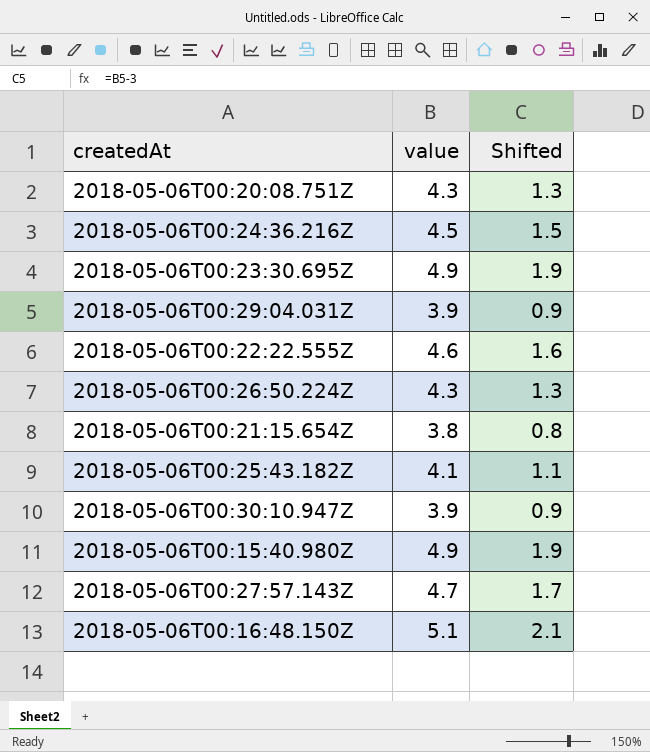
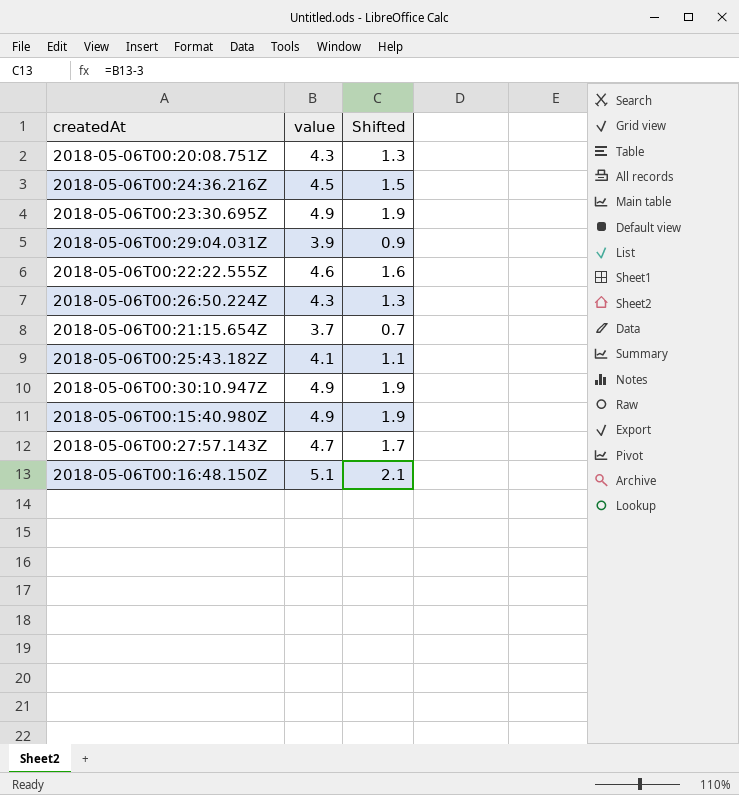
2018-05-06T00:21:15.654Z | value: 3.8 -> 3.7
2018-05-06T00:21:15.654Z | Shifted: 0.8 -> 0.7
2018-05-06T00:30:10.947Z | value: 3.9 -> 4.9
2018-05-06T00:30:10.947Z | Shifted: 0.9 -> 1.9

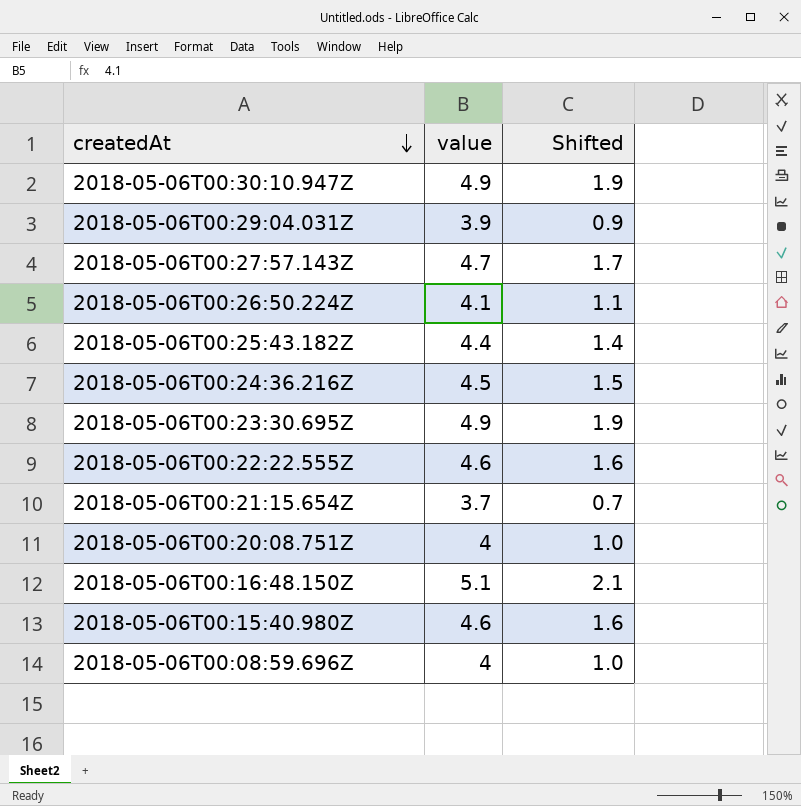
row order: none -> createdAt descending
2018-05-06T00:26:50.224Z | value: 4.3 -> 4.1
2018-05-06T00:26:50.224Z | Shifted: 1.3 -> 1.1
2018-05-06T00:25:43.182Z | value: 4.1 -> 4.4
2018-05-06T00:25:43.182Z | Shifted: 1.1 -> 1.4
2018-05-06T00:20:08.751Z | value: 4.3 -> 4
2018-05-06T00:20:08.751Z | Shifted: 1.3 -> 1.0
2018-05-06T00:15:40.980Z | value: 4.9 -> 4.6
2018-05-06T00:15:40.980Z | Shifted: 1.9 -> 1.6
row 2018-05-06T00:08:59.696Z: none -> 4 | 1.0

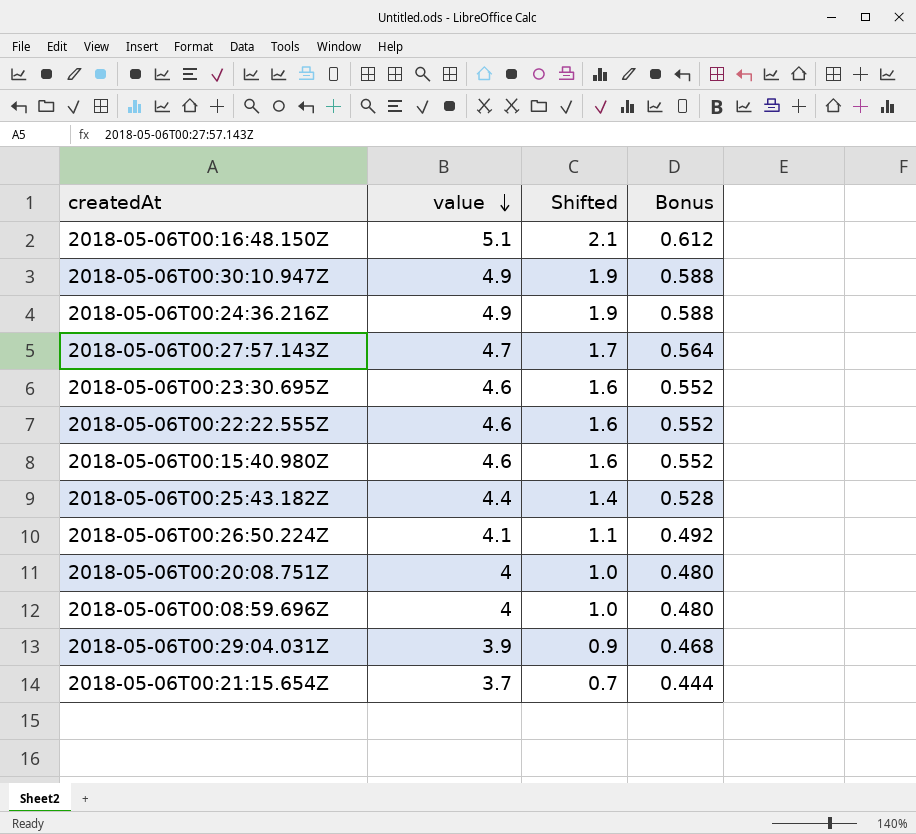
row order: createdAt descending -> value descending
column Bonus | formula: none -> [value] * 0.12
2018-05-06T00:24:36.216Z | value: 4.5 -> 4.9
2018-05-06T00:24:36.216Z | Shifted: 1.5 -> 1.9
2018-05-06T00:23:30.695Z | value: 4.9 -> 4.6
2018-05-06T00:23:30.695Z | Shifted: 1.9 -> 1.6

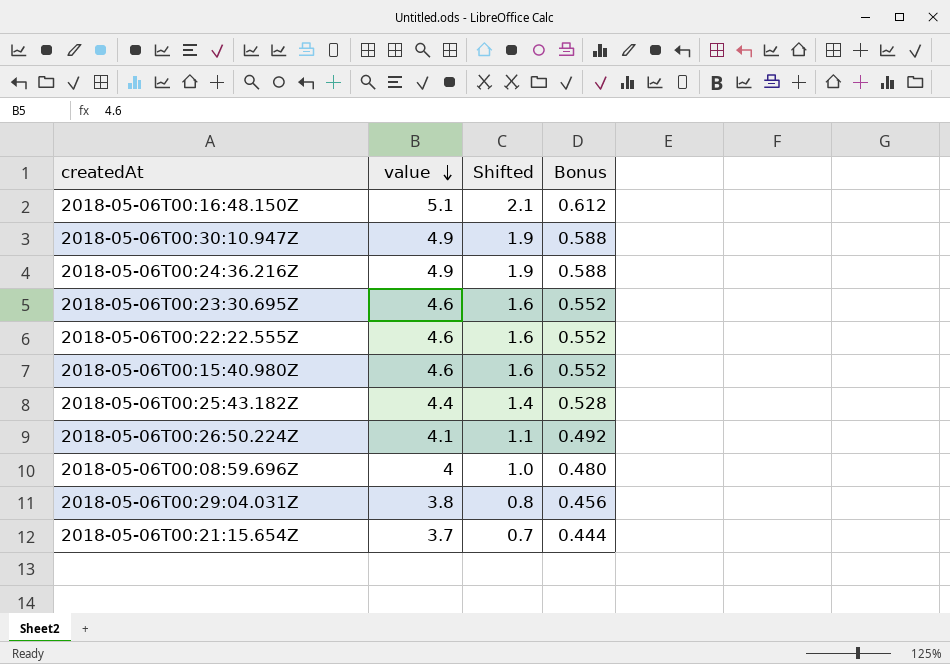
row 2018-05-06T00:27:57.143Z: 4.7 | 1.7 | 0.564 -> none
row 2018-05-06T00:20:08.751Z: 4 | 1.0 | 0.480 -> none
2018-05-06T00:29:04.031Z | value: 3.9 -> 3.8
2018-05-06T00:29:04.031Z | Shifted: 0.9 -> 0.8
2018-05-06T00:29:04.031Z | Bonus: 0.468 -> 0.456

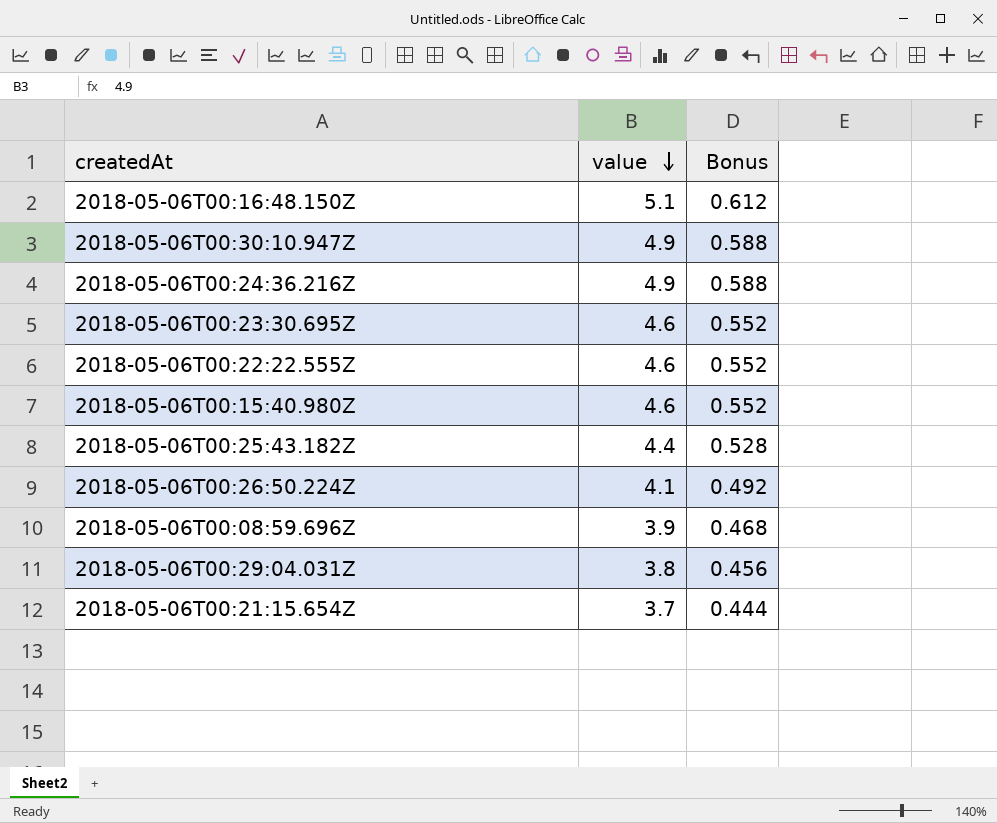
column Shifted | formula: [value] - 3 -> none
2018-05-06T00:08:59.696Z | value: 4 -> 3.9
2018-05-06T00:08:59.696Z | Bonus: 0.480 -> 0.468

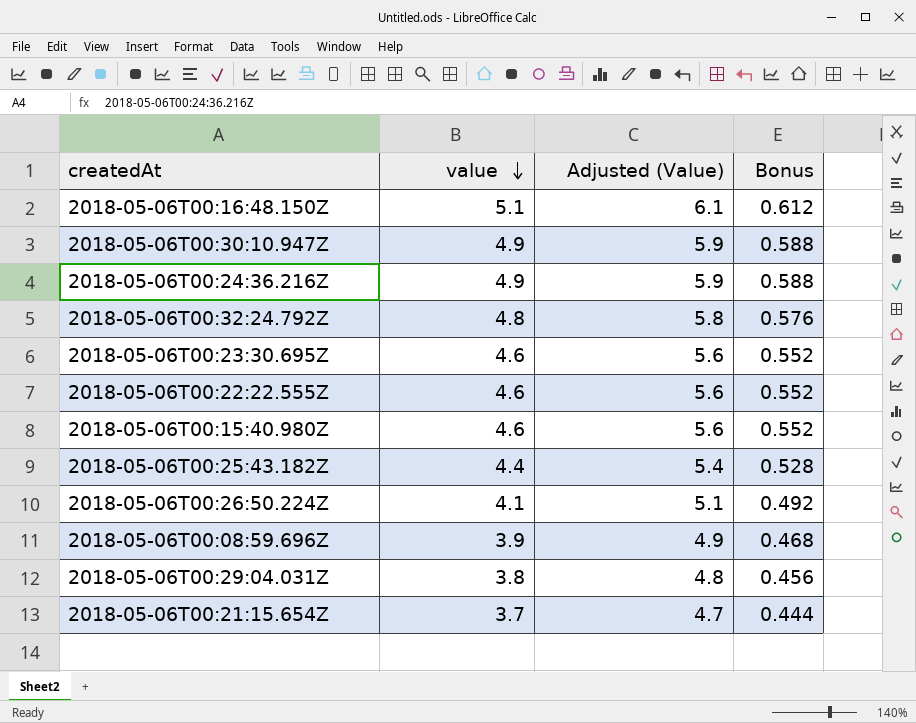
column Adjusted (Value) | formula: none -> [value] + 1
row 2018-05-06T00:32:24.792Z: none -> 4.8 | 5.8 | 0.576

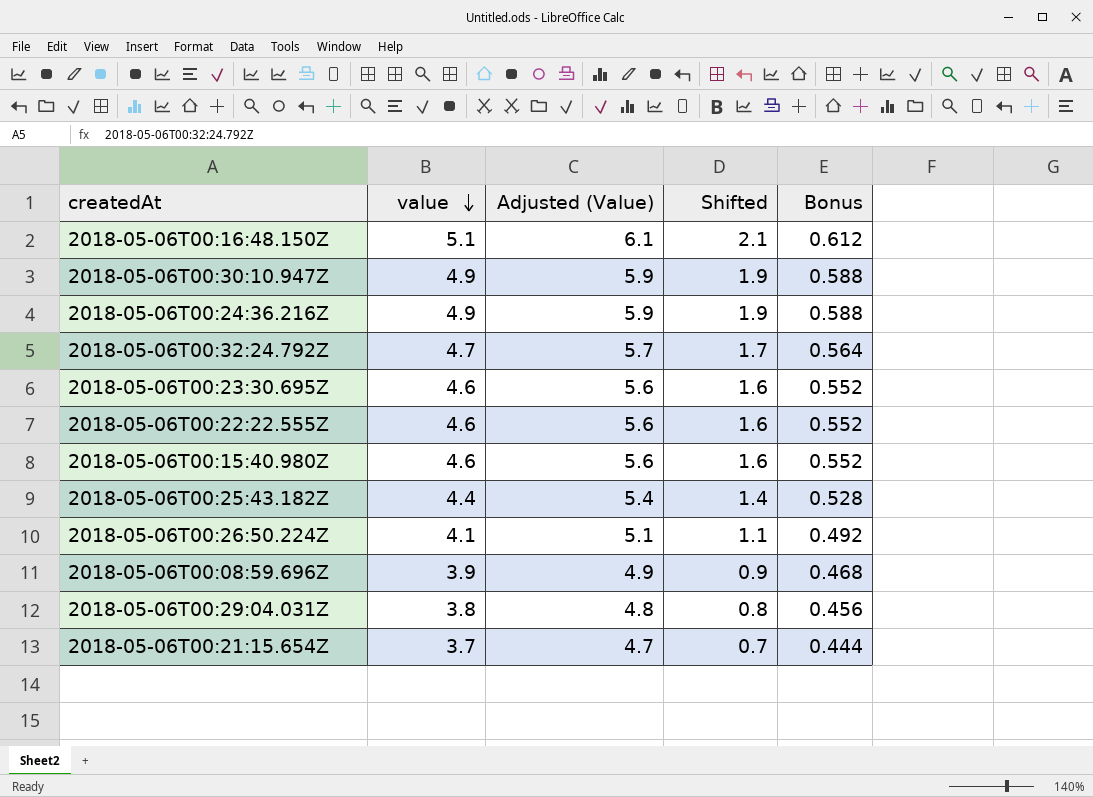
column Shifted | formula: none -> [value] - 3
2018-05-06T00:32:24.792Z | value: 4.8 -> 4.7
2018-05-06T00:32:24.792Z | Adjusted (Value): 5.8 -> 5.7
2018-05-06T00:32:24.792Z | Bonus: 0.576 -> 0.564

